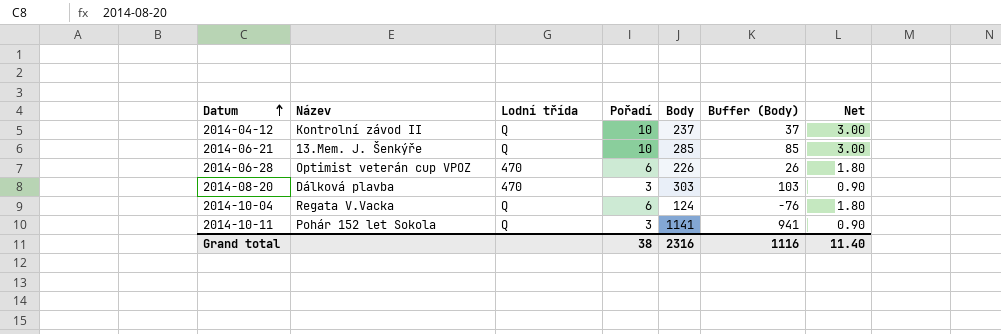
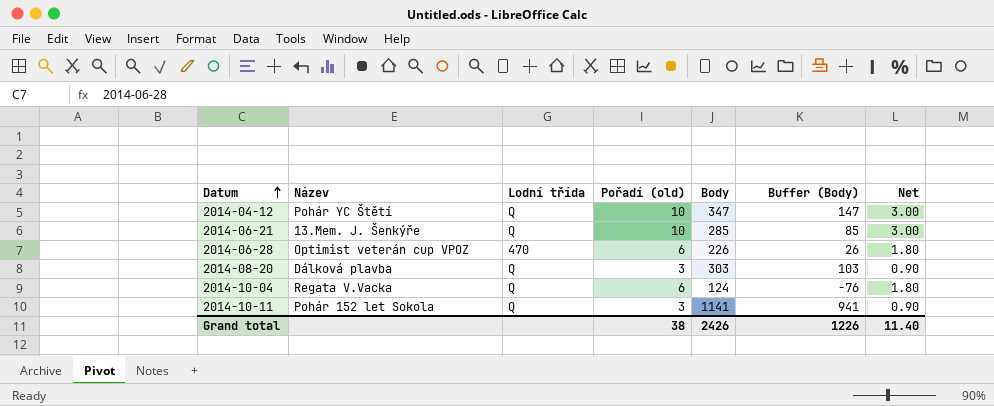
column name: Pořadí -> Pořadí (old)
2014-04-12 | Název: Kontrolní závod II -> Pohár YC Štětí
2014-04-12 | Body: 237 -> 347
2014-04-12 | Buffer (Body): 37 -> 147
2014-08-20 | Lodní třída: 470 -> Q
Grand total | Body: 2316 -> 2426
Grand total | Buffer (Body): 1116 -> 1226

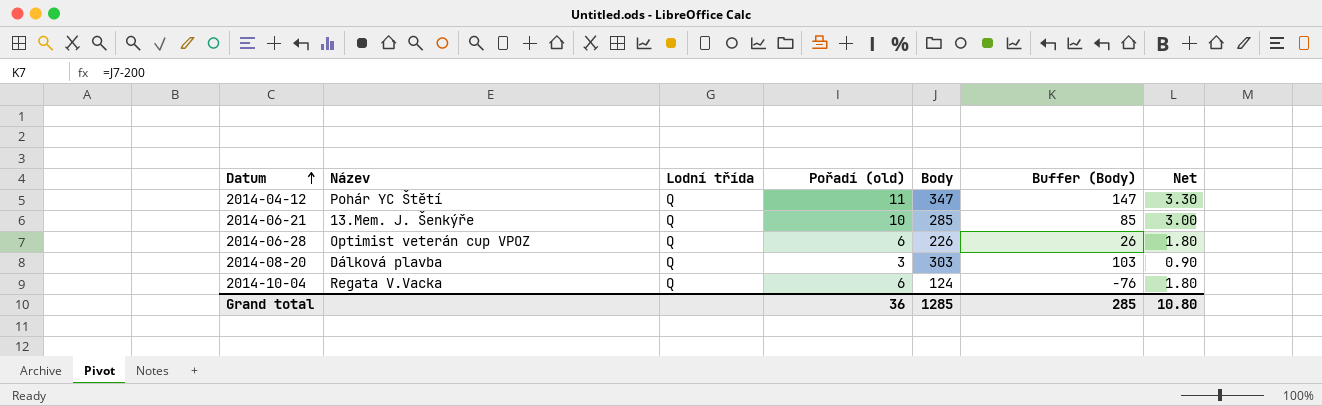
row 2014-10-11: Pohár 152 let Sokola | Q | 3 | 1141 | 941 | 0.90 -> none
2014-04-12 | Pořadí (old): 10 -> 11
2014-04-12 | Net: 3.00 -> 3.30
2014-06-28 | Lodní třída: 470 -> Q
Grand total | Pořadí (old): 38 -> 36
Grand total | Body: 2426 -> 1285
Grand total | Buffer (Body): 1226 -> 285
Grand total | Net: 11.40 -> 10.80

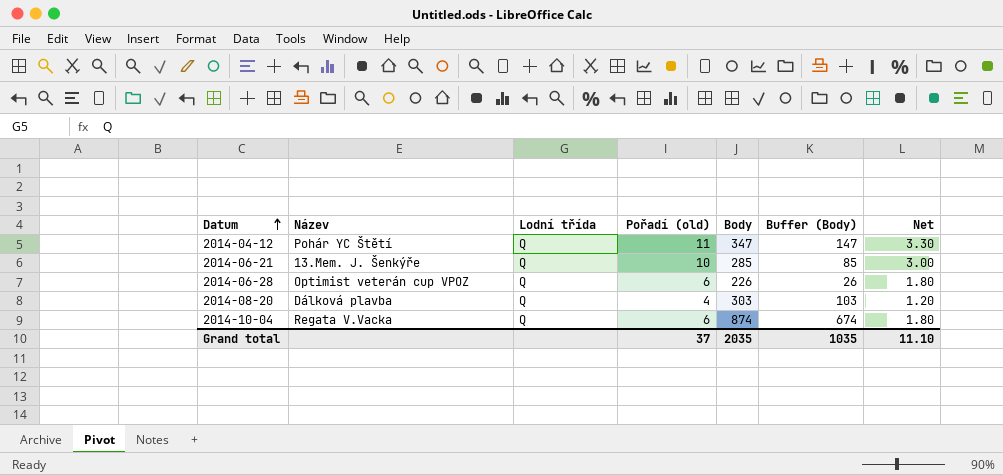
2014-08-20 | Pořadí (old): 3 -> 4
2014-08-20 | Net: 0.90 -> 1.20
2014-10-04 | Body: 124 -> 874
2014-10-04 | Buffer (Body): -76 -> 674
Grand total | Pořadí (old): 36 -> 37
Grand total | Body: 1285 -> 2035
Grand total | Buffer (Body): 285 -> 1035
Grand total | Net: 10.80 -> 11.10

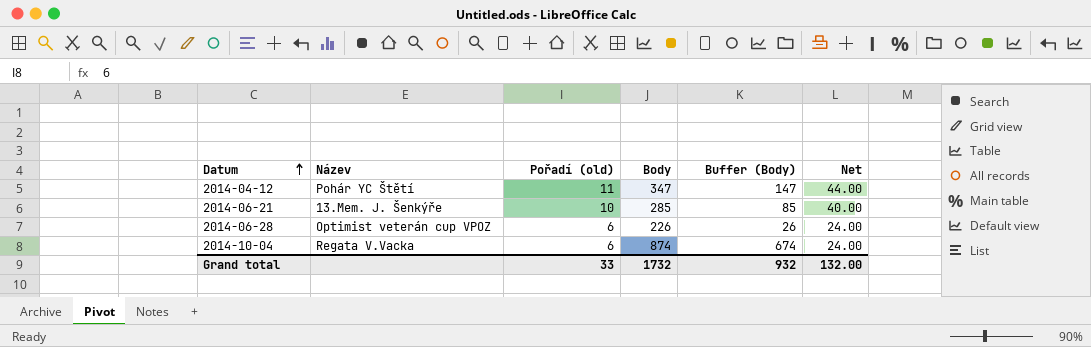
column Lodní třída | position: 3 -> none
column Net | formula: [Pořadí (old)] * 0.3 -> [Pořadí (old)] * 4
row 2014-08-20: Dálková plavba | Q | 4 | 303 | 103 | 1.20 -> none
Grand total | Pořadí (old): 37 -> 33
Grand total | Body: 2035 -> 1732
Grand total | Buffer (Body): 1035 -> 932
Grand total | Net: 11.10 -> 132.00

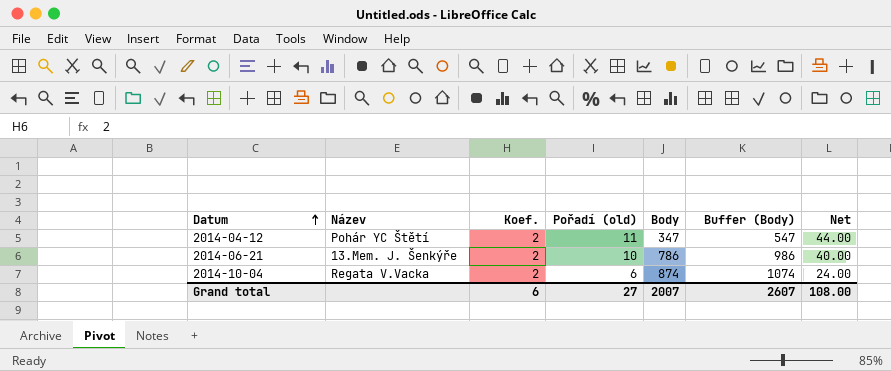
column Koef. | position: none -> 3
column Buffer (Body) | formula: [Body] - 200 -> [Body] + 200
row 2014-06-28: Optimist veterán cup VPOZ | 6 | 226 | 26 | 24.00 -> none
2014-06-21 | Body: 285 -> 786
Grand total | Pořadí (old): 33 -> 27
Grand total | Body: 1732 -> 2007
Grand total | Buffer (Body): 932 -> 2607
Grand total | Net: 132.00 -> 108.00

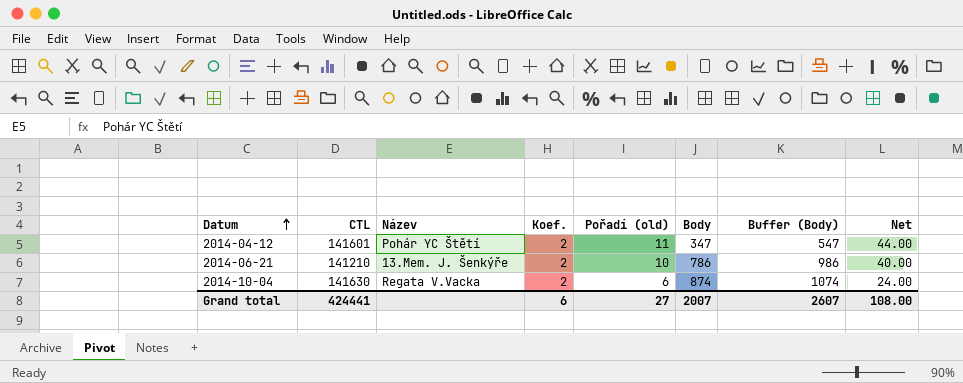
column CTL | position: none -> 2

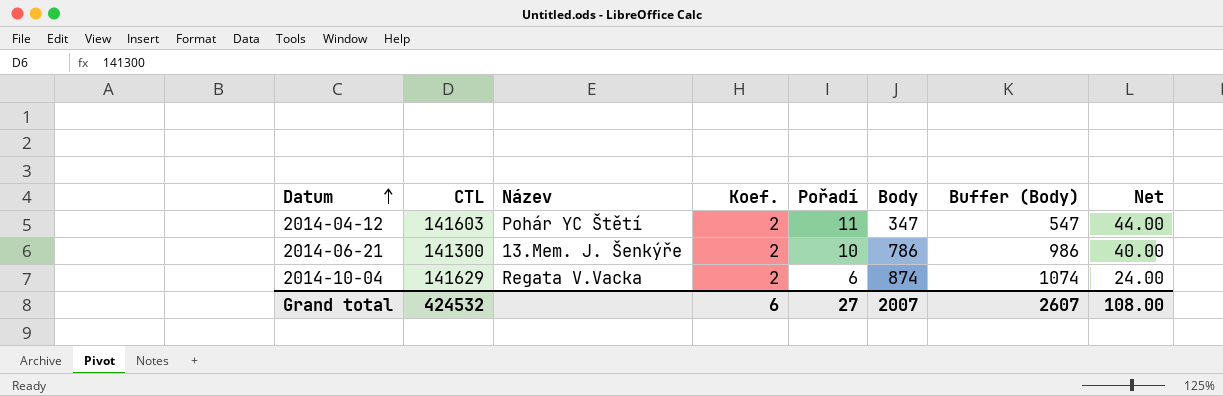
column name: Pořadí (old) -> Pořadí
2014-04-12 | CTL: 141601 -> 141603
2014-06-21 | CTL: 141210 -> 141300
2014-10-04 | CTL: 141630 -> 141629
Grand total | CTL: 424441 -> 424532

